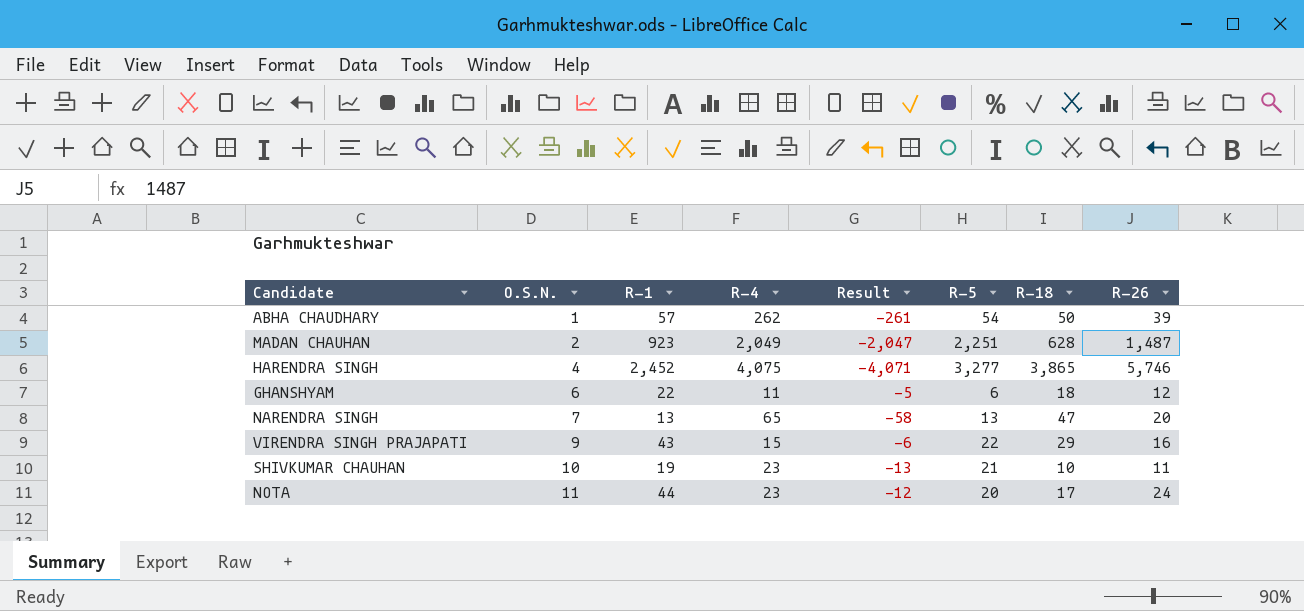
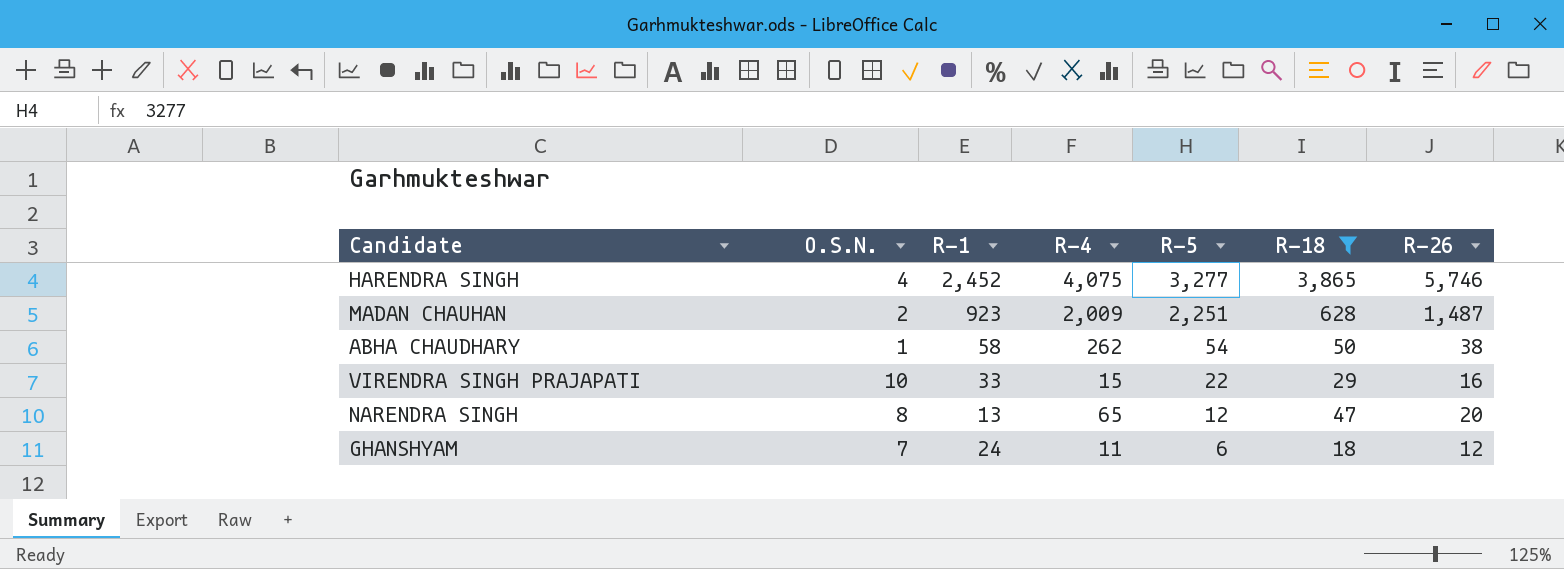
filter: none -> R-18 >= 18
row order: O.S.N. ascending -> R-5 descending
column Result | formula: [O.S.N.] - [R-4] -> none
MADAN CHAUHAN | R-4: 2,049 -> 2,009
ABHA CHAUDHARY | R-1: 57 -> 58
ABHA CHAUDHARY | R-26: 39 -> 38
VIRENDRA SINGH PRAJAPATI | O.S.N.: 9 -> 10
VIRENDRA SINGH PRAJAPATI | R-1: 43 -> 33
NARENDRA SINGH | O.S.N.: 7 -> 8
NARENDRA SINGH | R-5: 13 -> 12
GHANSHYAM | O.S.N.: 6 -> 7
GHANSHYAM | R-1: 22 -> 24

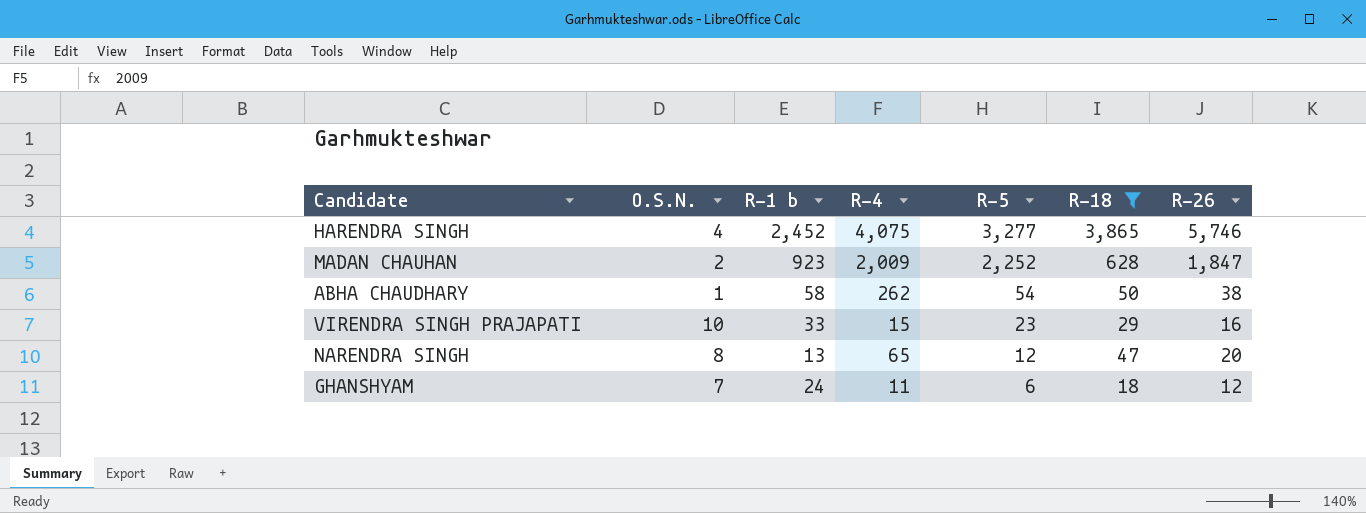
column name: R-1 -> R-1 b
MADAN CHAUHAN | R-5: 2,251 -> 2,252
MADAN CHAUHAN | R-26: 1,487 -> 1,847
VIRENDRA SINGH PRAJAPATI | R-5: 22 -> 23

